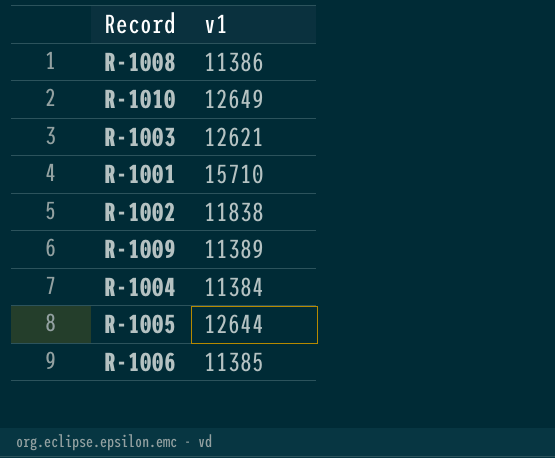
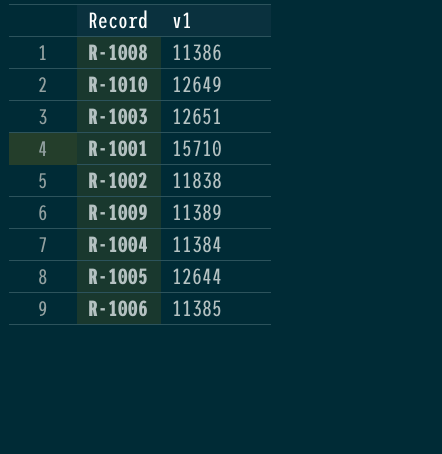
R-1003 | v1: 12621 -> 12651

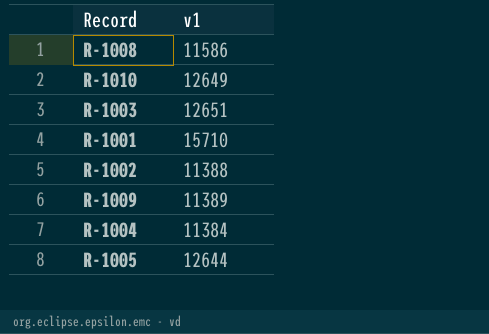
row R-1006: 11385 -> none
R-1008 | v1: 11386 -> 11586
R-1002 | v1: 11838 -> 11388

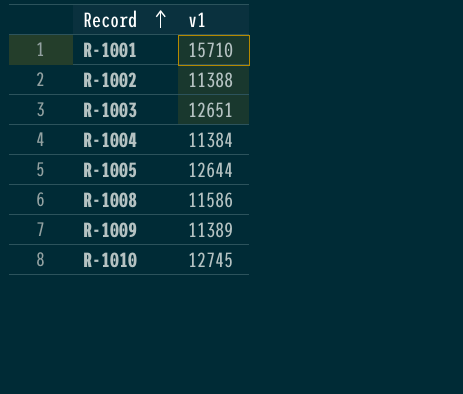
row order: none -> Record ascending
R-1010 | v1: 12649 -> 12745

